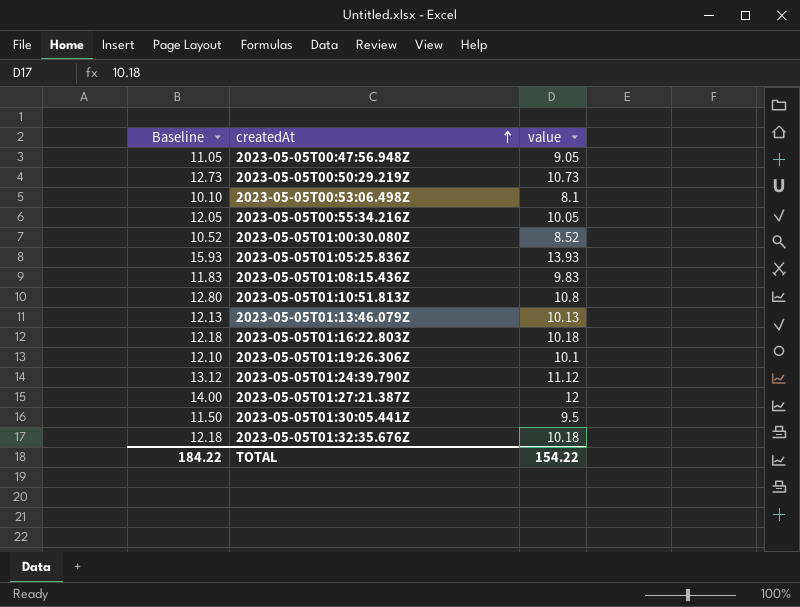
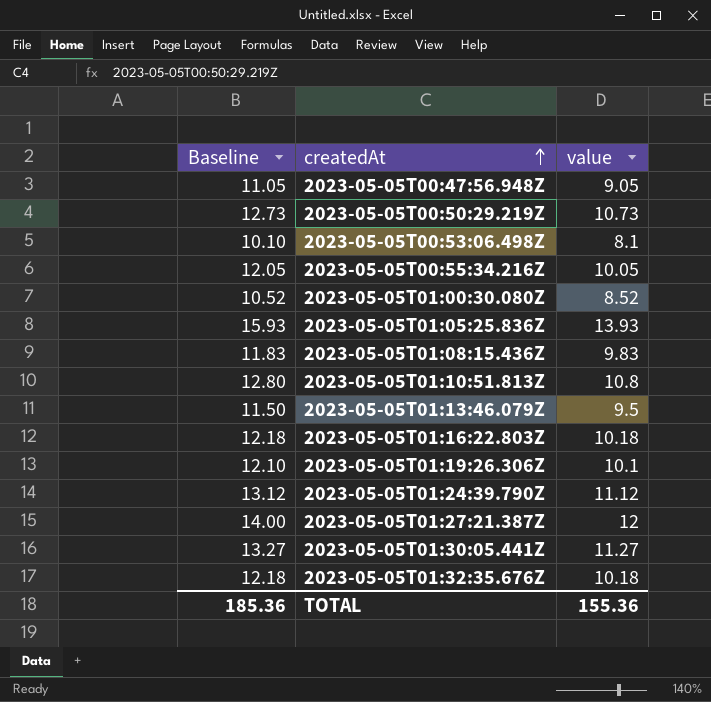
2023-05-05T01:13:46.079Z | Baseline: 12.13 -> 11.50
2023-05-05T01:13:46.079Z | value: 10.13 -> 9.5
2023-05-05T01:30:05.441Z | Baseline: 11.50 -> 13.27
2023-05-05T01:30:05.441Z | value: 9.5 -> 11.27
TOTAL | Baseline: 184.22 -> 185.36
TOTAL | value: 154.22 -> 155.36

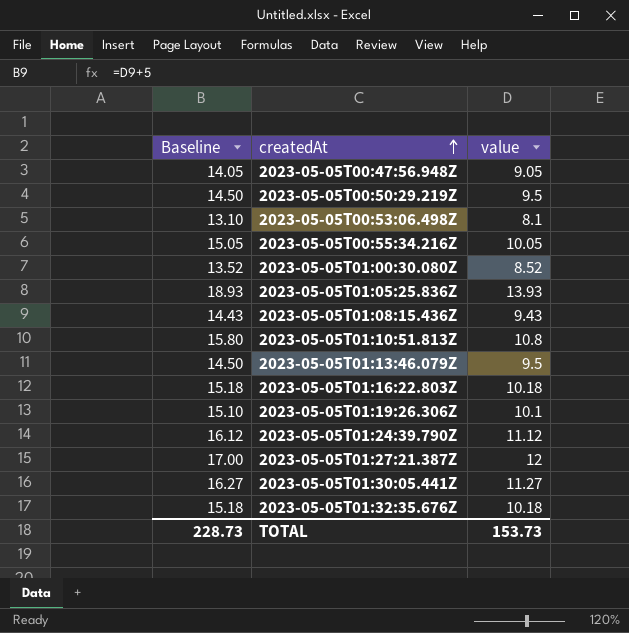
column Baseline | formula: [value] + 2 -> [value] + 5
2023-05-05T00:50:29.219Z | value: 10.73 -> 9.5
2023-05-05T01:08:15.436Z | value: 9.83 -> 9.43
TOTAL | Baseline: 185.36 -> 228.73
TOTAL | value: 155.36 -> 153.73

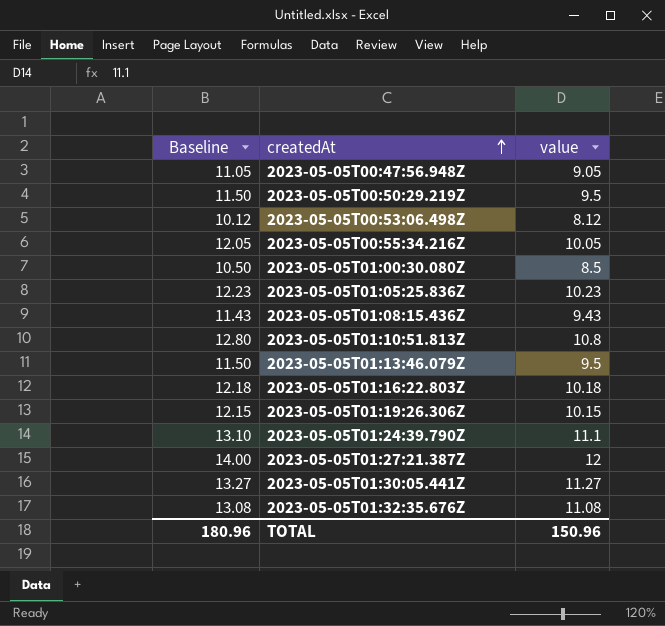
column Baseline | formula: [value] + 5 -> [value] + 2
2023-05-05T00:53:06.498Z | value: 8.1 -> 8.12
2023-05-05T01:00:30.080Z | value: 8.52 -> 8.5
2023-05-05T01:05:25.836Z | value: 13.93 -> 10.23
2023-05-05T01:19:26.306Z | value: 10.1 -> 10.15
2023-05-05T01:24:39.790Z | value: 11.12 -> 11.1
2023-05-05T01:32:35.676Z | value: 10.18 -> 11.08
TOTAL | Baseline: 228.73 -> 180.96
TOTAL | value: 153.73 -> 150.96

